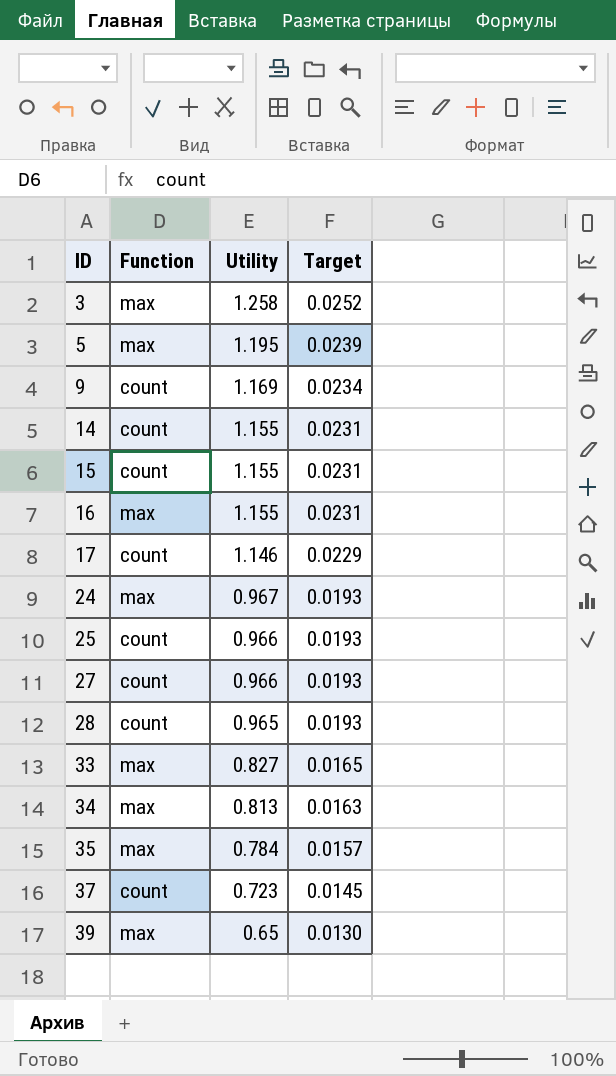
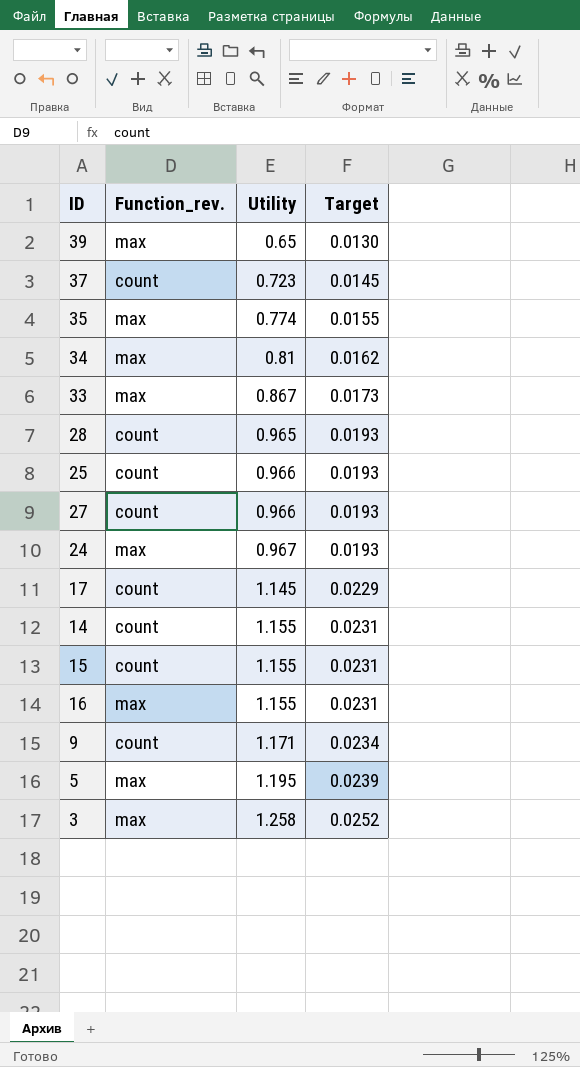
row order: ID ascending -> Utility ascending
column name: Function -> Function_rev.
35 | Utility: 0.784 -> 0.774
35 | Target: 0.0157 -> 0.0155
34 | Utility: 0.813 -> 0.81
34 | Target: 0.0163 -> 0.0162
33 | Utility: 0.827 -> 0.867
33 | Target: 0.0165 -> 0.0173
17 | Utility: 1.146 -> 1.145
9 | Utility: 1.169 -> 1.171

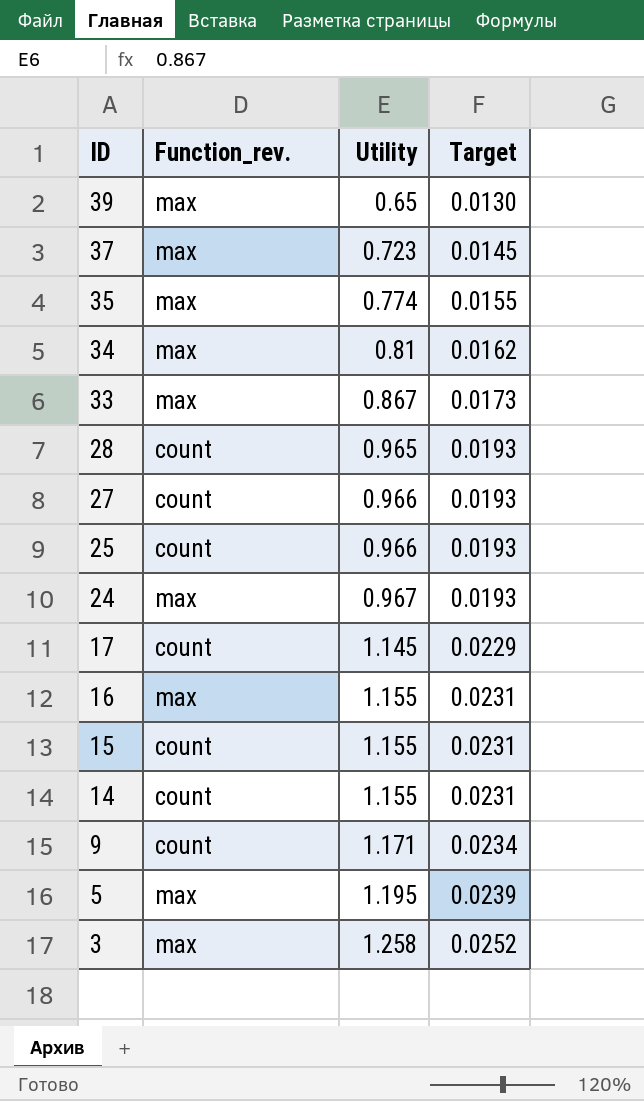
row order: Utility ascending -> ID descending
37 | Function_rev.: count -> max

